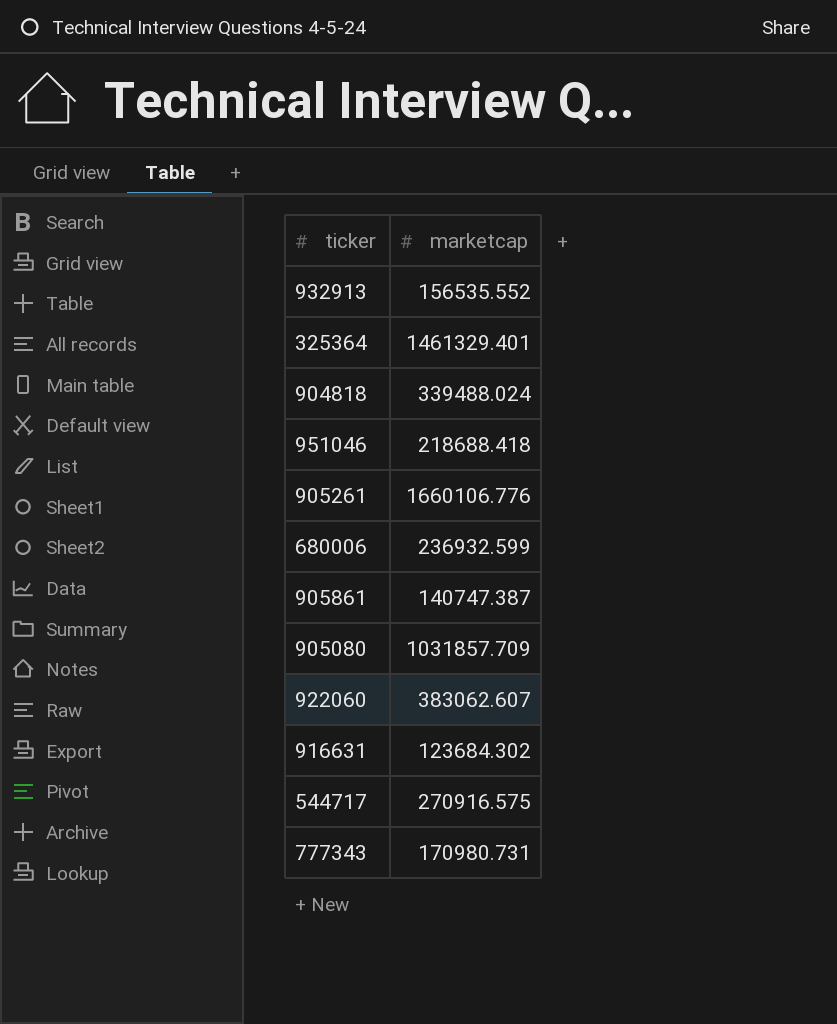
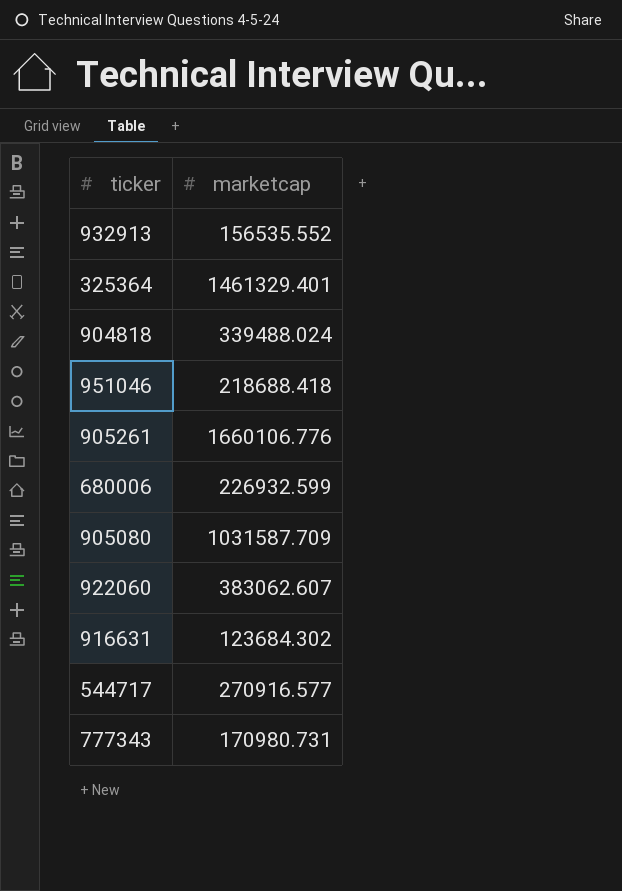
row 905861: 140747.387 -> none
680006 | marketcap: 236932.599 -> 226932.599
905080 | marketcap: 1031857.709 -> 1031587.709
544717 | marketcap: 270916.575 -> 270916.577

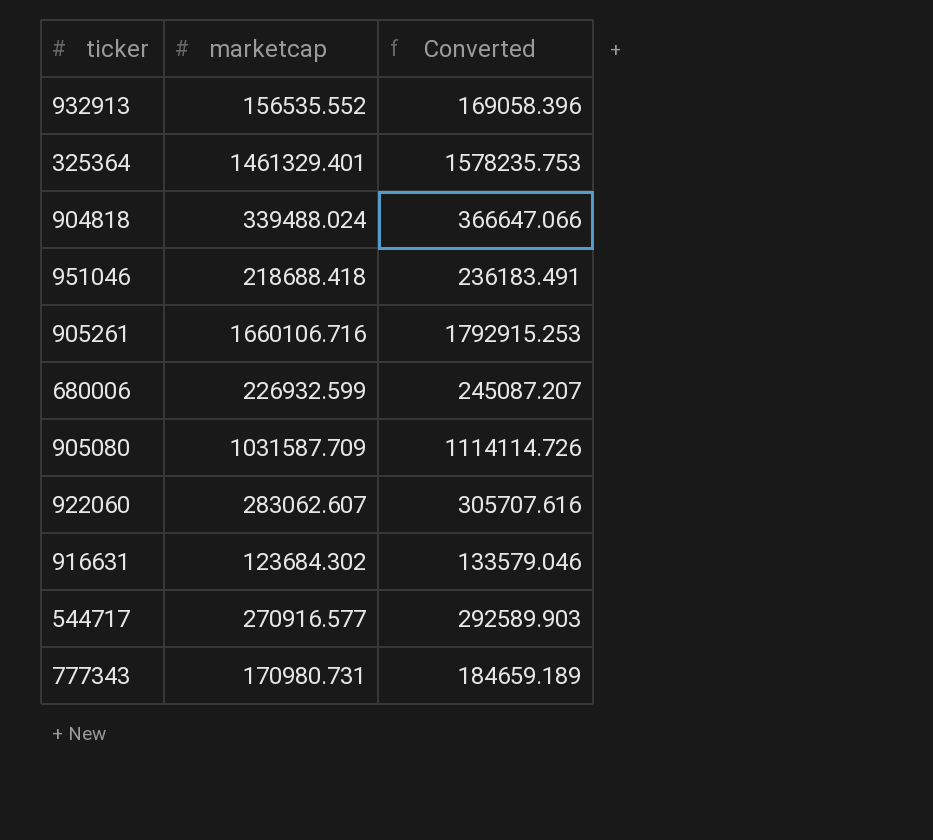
column Converted | formula: none -> [marketcap] * 1.08
905261 | marketcap: 1660106.776 -> 1660106.716
922060 | marketcap: 383062.607 -> 283062.607

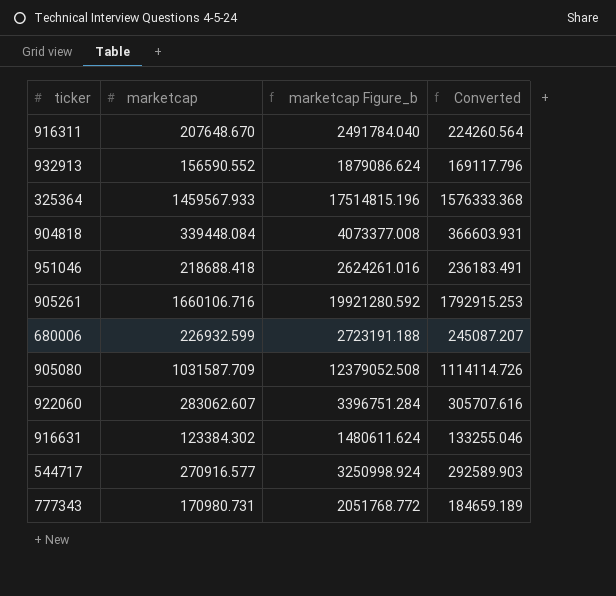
column marketcap Figure_b | formula: none -> [marketcap] * 12
row 916311: none -> 207648.670 | 2491784.040 | 224260.564
932913 | marketcap: 156535.552 -> 156590.552
932913 | Converted: 169058.396 -> 169117.796
325364 | marketcap: 1461329.401 -> 1459567.933
325364 | Converted: 1578235.753 -> 1576333.368
904818 | marketcap: 339488.024 -> 339448.084
904818 | Converted: 366647.066 -> 366603.931
916631 | marketcap: 123684.302 -> 123384.302
916631 | Converted: 133579.046 -> 133255.046

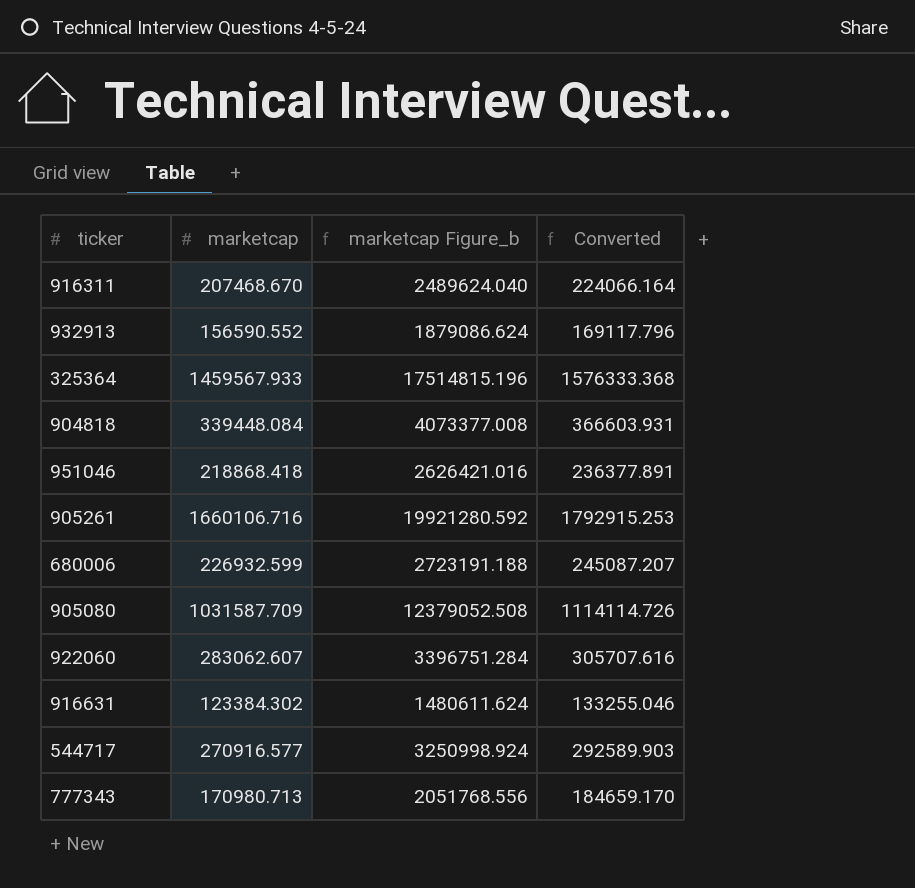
916311 | marketcap: 207648.670 -> 207468.670
916311 | marketcap Figure_b: 2491784.040 -> 2489624.040
916311 | Converted: 224260.564 -> 224066.164
951046 | marketcap: 218688.418 -> 218868.418
951046 | marketcap Figure_b: 2624261.016 -> 2626421.016
951046 | Converted: 236183.491 -> 236377.891
777343 | marketcap: 170980.731 -> 170980.713
777343 | marketcap Figure_b: 2051768.772 -> 2051768.556
777343 | Converted: 184659.189 -> 184659.170

